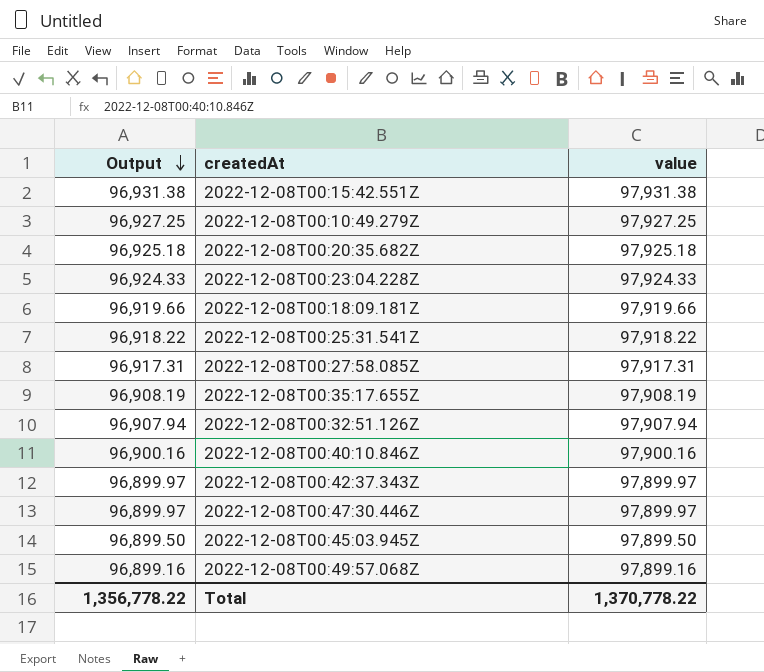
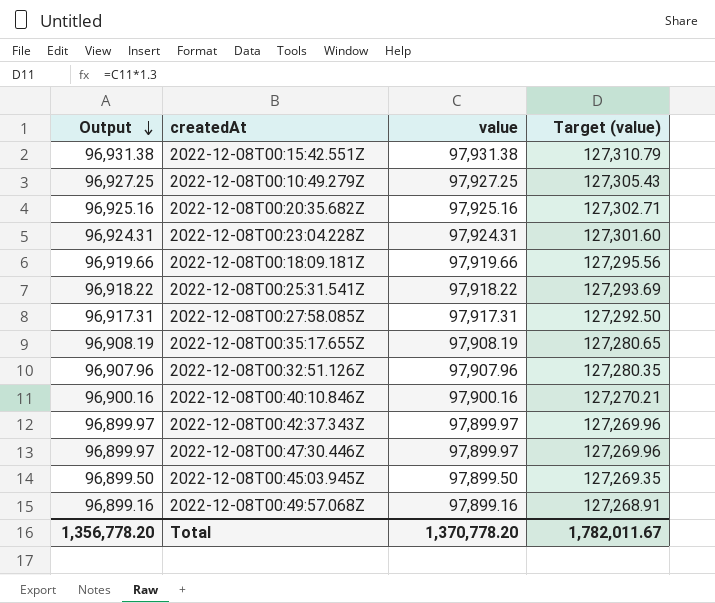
column Target (value) | formula: none -> [value] * 1.3
2022-12-08T00:20:35.682Z | Output: 96,925.18 -> 96,925.16
2022-12-08T00:20:35.682Z | value: 97,925.18 -> 97,925.16
2022-12-08T00:23:04.228Z | Output: 96,924.33 -> 96,924.31
2022-12-08T00:23:04.228Z | value: 97,924.33 -> 97,924.31
2022-12-08T00:32:51.126Z | Output: 96,907.94 -> 96,907.96
2022-12-08T00:32:51.126Z | value: 97,907.94 -> 97,907.96
Total | Output: 1,356,778.22 -> 1,356,778.20
Total | value: 1,370,778.22 -> 1,370,778.20

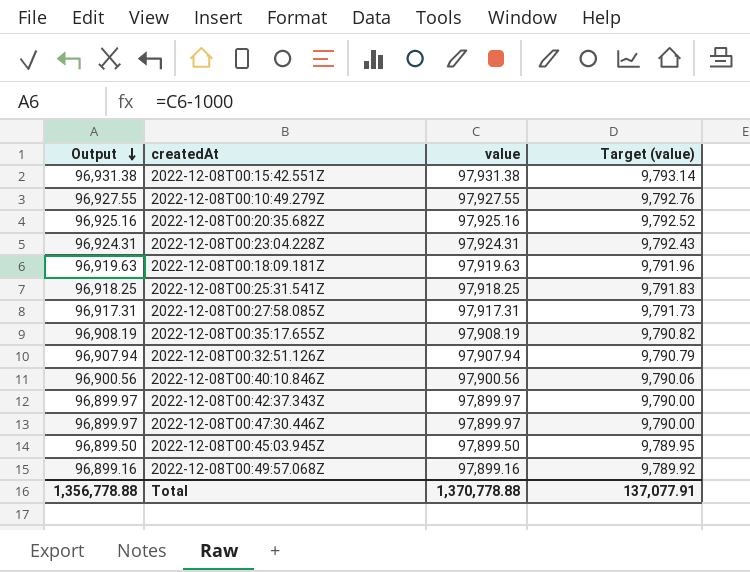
column Target (value) | formula: [value] * 1.3 -> [value] * 0.1
2022-12-08T00:10:49.279Z | Output: 96,927.25 -> 96,927.55
2022-12-08T00:10:49.279Z | value: 97,927.25 -> 97,927.55
2022-12-08T00:18:09.181Z | Output: 96,919.66 -> 96,919.63
2022-12-08T00:18:09.181Z | value: 97,919.66 -> 97,919.63
2022-12-08T00:25:31.541Z | Output: 96,918.22 -> 96,918.25
2022-12-08T00:25:31.541Z | value: 97,918.22 -> 97,918.25
2022-12-08T00:32:51.126Z | Output: 96,907.96 -> 96,907.94
2022-12-08T00:32:51.126Z | value: 97,907.96 -> 97,907.94
2022-12-08T00:40:10.846Z | Output: 96,900.16 -> 96,900.56
2022-12-08T00:40:10.846Z | value: 97,900.16 -> 97,900.56
Total | Output: 1,356,778.20 -> 1,356,778.88
Total | value: 1,370,778.20 -> 1,370,778.88
Total | Target (value): 1,782,011.67 -> 137,077.91

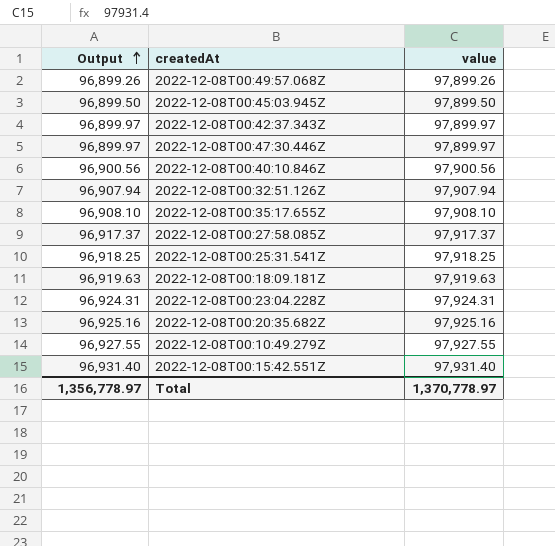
row order: Output descending -> Output ascending
column Target (value) | formula: [value] * 0.1 -> none
2022-12-08T00:49:57.068Z | Output: 96,899.16 -> 96,899.26
2022-12-08T00:49:57.068Z | value: 97,899.16 -> 97,899.26
2022-12-08T00:35:17.655Z | Output: 96,908.19 -> 96,908.10
2022-12-08T00:35:17.655Z | value: 97,908.19 -> 97,908.10
2022-12-08T00:27:58.085Z | Output: 96,917.31 -> 96,917.37
2022-12-08T00:27:58.085Z | value: 97,917.31 -> 97,917.37
2022-12-08T00:15:42.551Z | Output: 96,931.38 -> 96,931.40
2022-12-08T00:15:42.551Z | value: 97,931.38 -> 97,931.40
Total | Output: 1,356,778.88 -> 1,356,778.97
Total | value: 1,370,778.88 -> 1,370,778.97

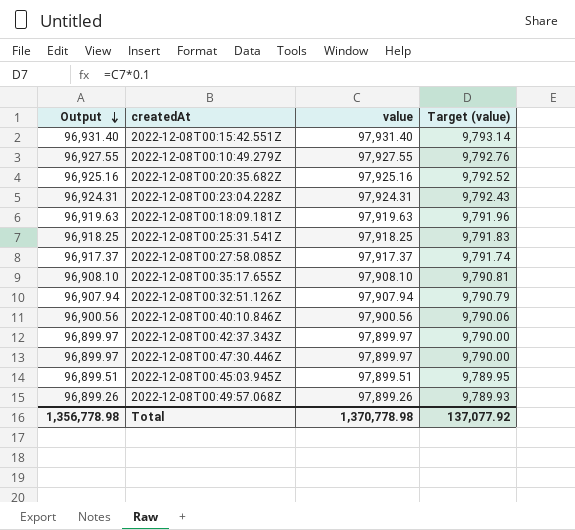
row order: Output ascending -> Output descending
column Target (value) | formula: none -> [value] * 0.1
2022-12-08T00:45:03.945Z | Output: 96,899.50 -> 96,899.51
2022-12-08T00:45:03.945Z | value: 97,899.50 -> 97,899.51
Total | Output: 1,356,778.97 -> 1,356,778.98
Total | value: 1,370,778.97 -> 1,370,778.98

